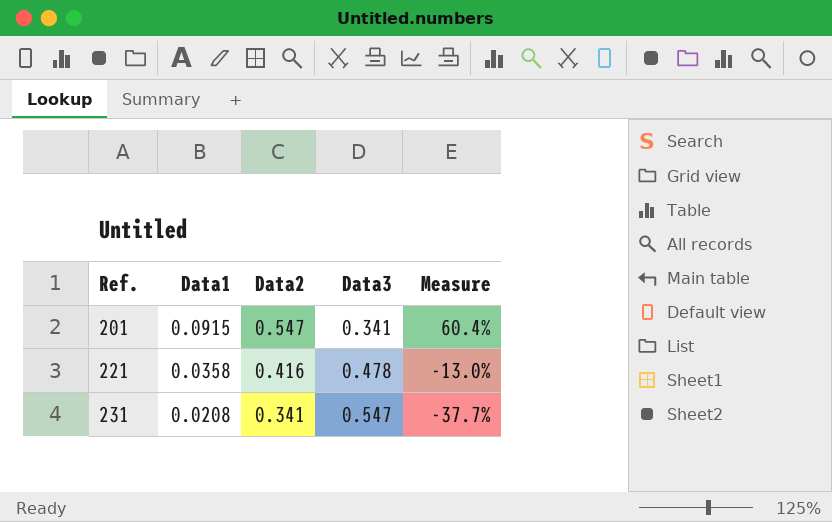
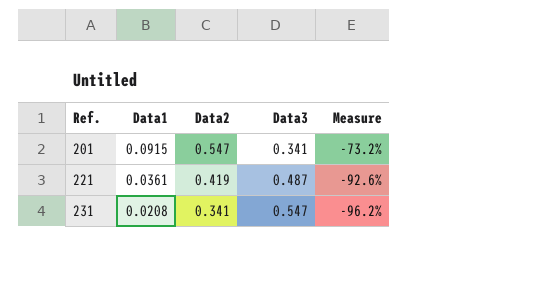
column Measure | formula: ([Data2] - [Data3]) / [Data3] -> ([Data1] - [Data3]) / [Data3]
221 | Data1: 0.0358 -> 0.0361
221 | Data2: 0.416 -> 0.419
221 | Data3: 0.478 -> 0.487

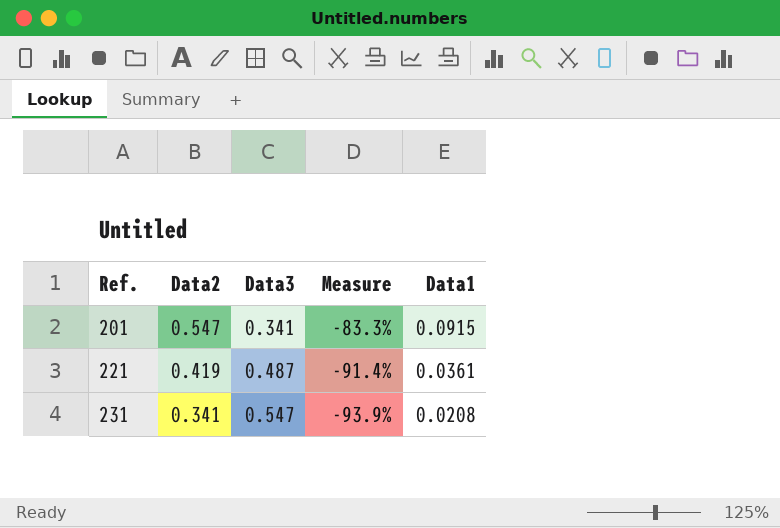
column Measure | formula: ([Data1] - [Data3]) / [Data3] -> ([Data1] - [Data2]) / [Data2]
column Data1 | position: 2 -> 5

